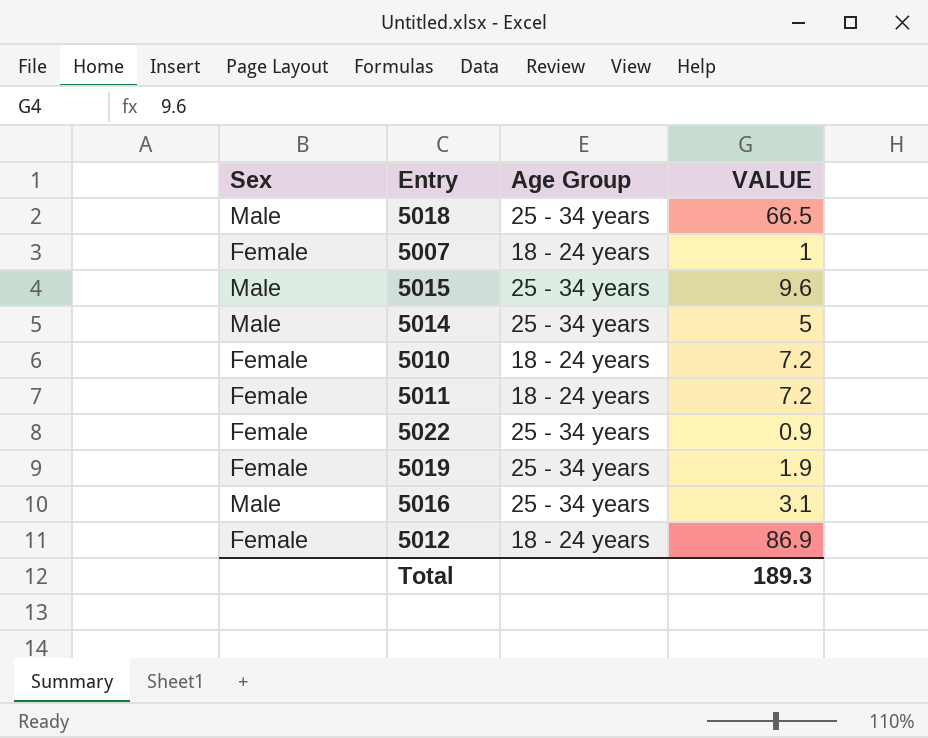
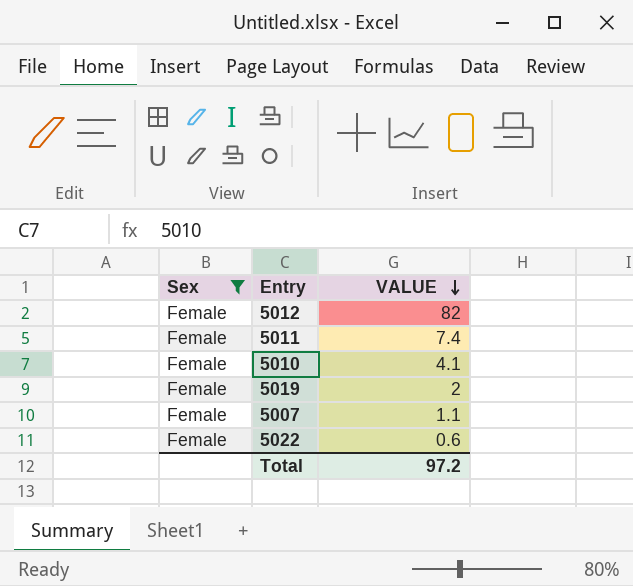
filter: none -> Sex = Female
row order: none -> VALUE descending
column Age Group | position: 3 -> none
5012 | VALUE: 86.9 -> 82
5011 | VALUE: 7.2 -> 7.4
5010 | VALUE: 7.2 -> 4.1
5019 | VALUE: 1.9 -> 2
5007 | VALUE: 1 -> 1.1
5022 | VALUE: 0.9 -> 0.6
Total | VALUE: 189.3 -> 97.2

